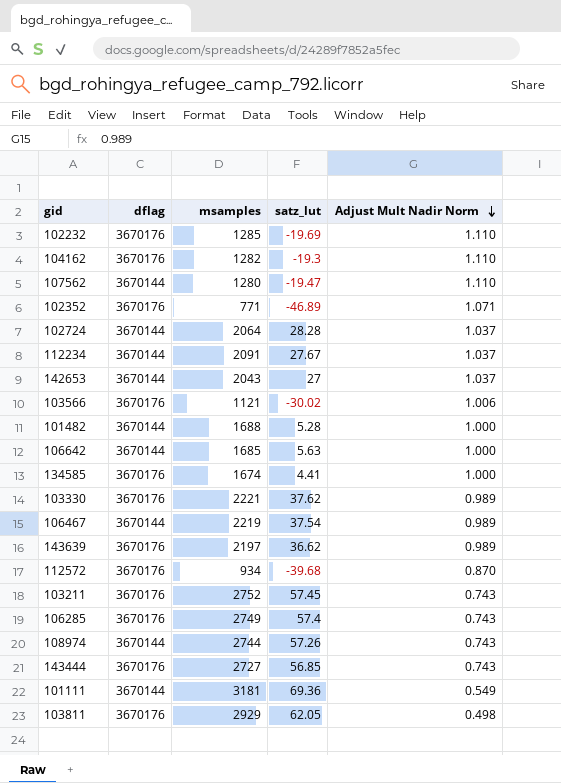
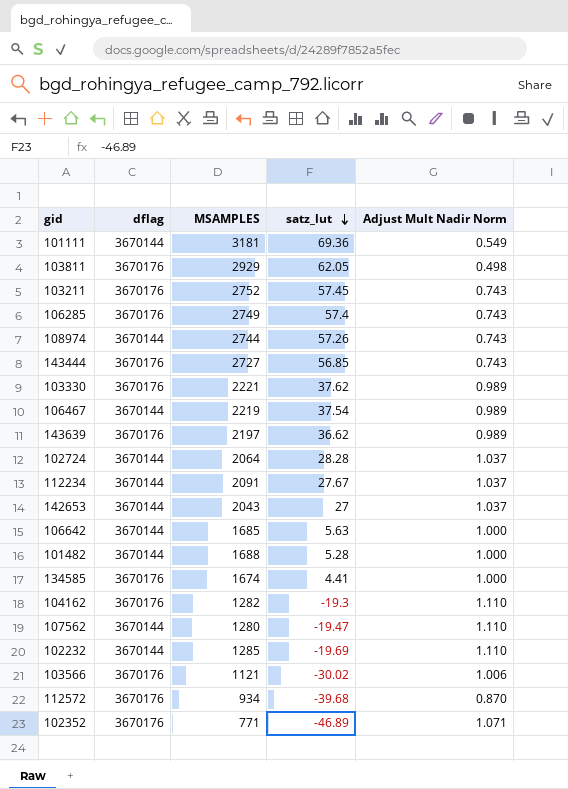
row order: Adjust Mult Nadir Norm descending -> satz_lut descending
column name: msamples -> MSAMPLES
102232 | dflag: 3670176 -> 3670144

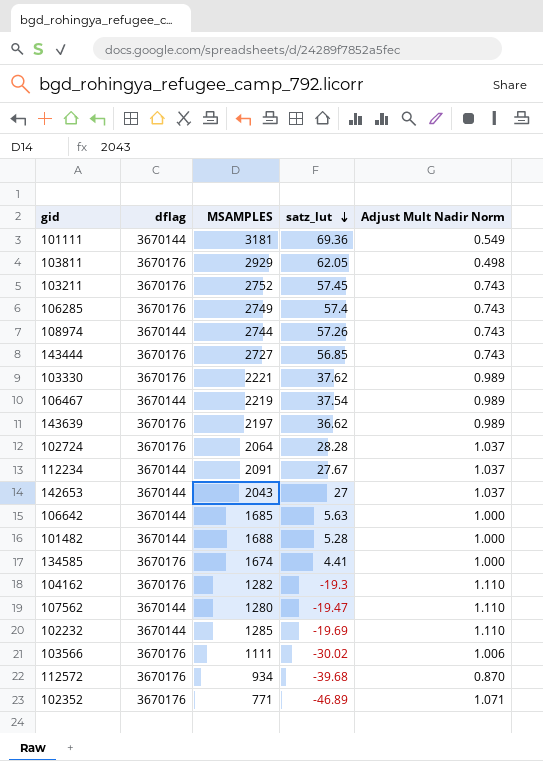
102724 | dflag: 3670144 -> 3670176
103566 | MSAMPLES: 1121 -> 1111

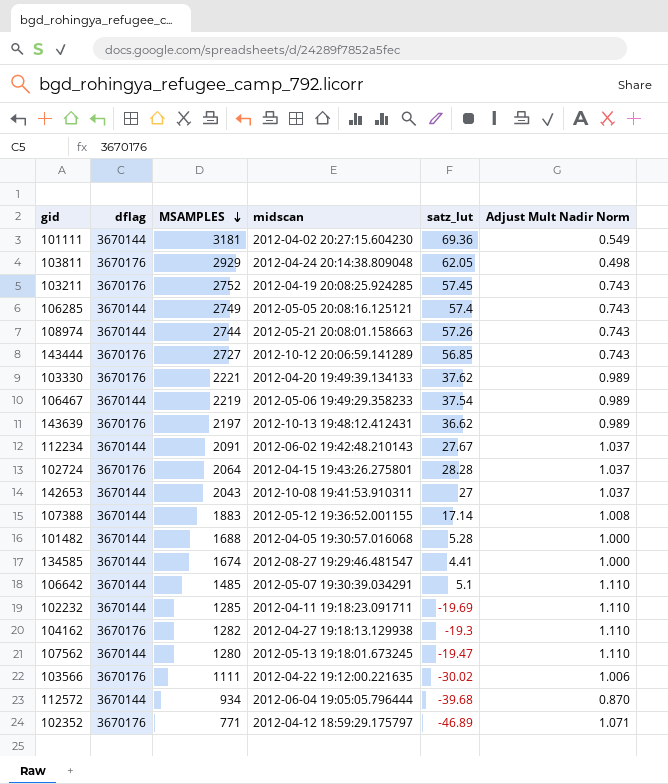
row order: satz_lut descending -> MSAMPLES descending
column midscan | position: none -> 4
106285 | dflag: 3670176 -> 3670144
row 107388: none -> 3670144 | 1883 | 2012-05-12 19:36:52.001155 | 17.14 | 1.008
134585 | dflag: 3670176 -> 3670144
106642 | MSAMPLES: 1685 -> 1485
106642 | satz_lut: 5.63 -> 5.1
106642 | Adjust Mult Nadir Norm: 1.000 -> 1.110
112572 | dflag: 3670176 -> 3670144

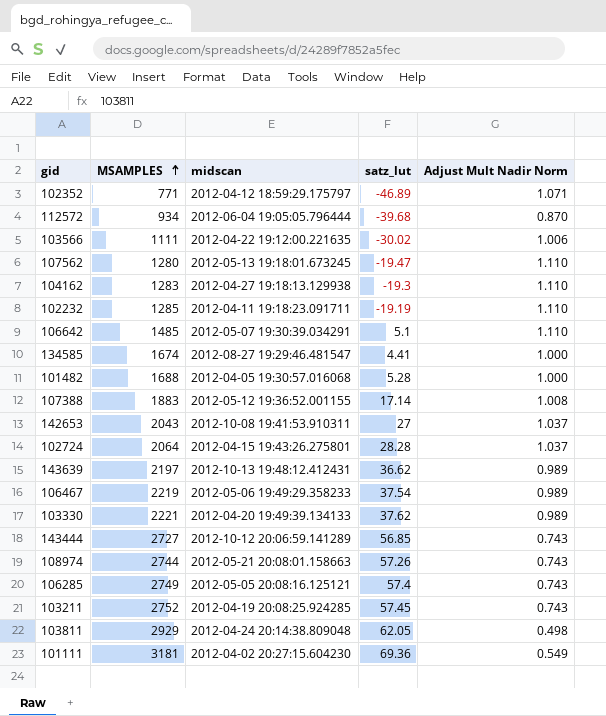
row order: MSAMPLES descending -> MSAMPLES ascending
column dflag | position: 2 -> none
row 112234: 3670144 | 2091 | 2012-06-02 19:42:48.210143 | 27.67 | 1.037 -> none
104162 | MSAMPLES: 1282 -> 1283
102232 | satz_lut: -19.69 -> -19.19

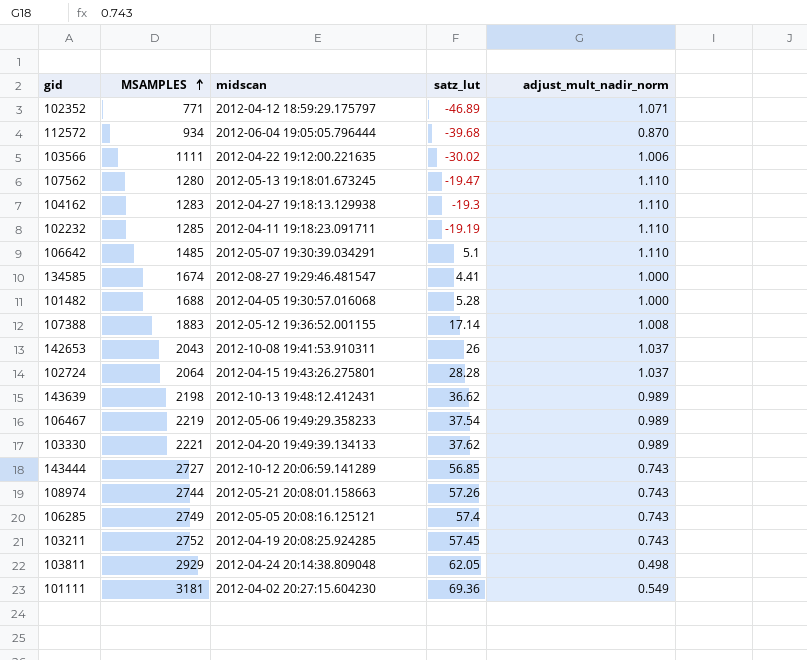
column name: Adjust Mult Nadir Norm -> adjust_mult_nadir_norm
142653 | satz_lut: 27 -> 26
143639 | MSAMPLES: 2197 -> 2198

